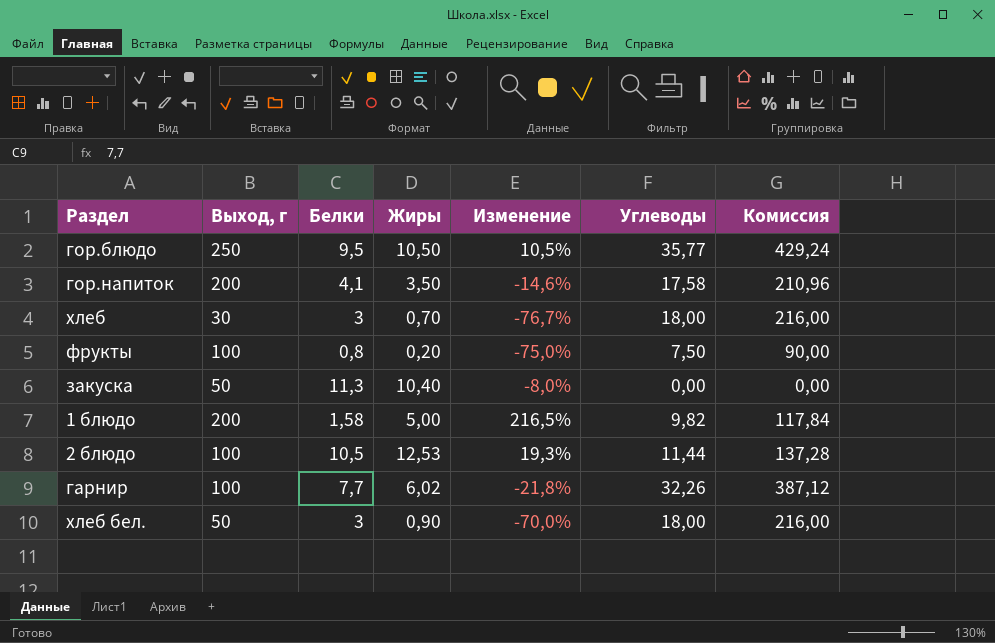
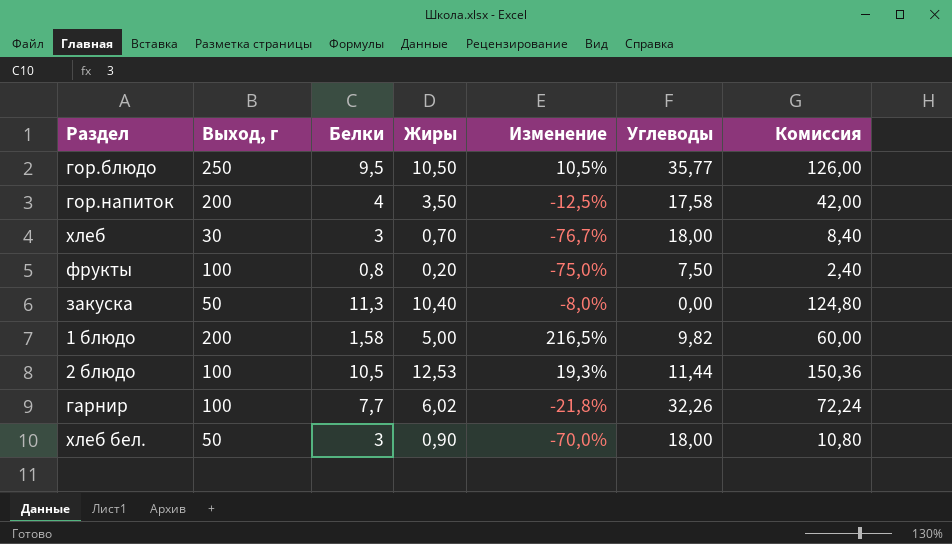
column Комиссия | formula: [Углеводы] * 12 -> [Жиры] * 12
гор.напиток | Белки: 4,1 -> 4
гор.напиток | Изменение: -14,6% -> -12,5%

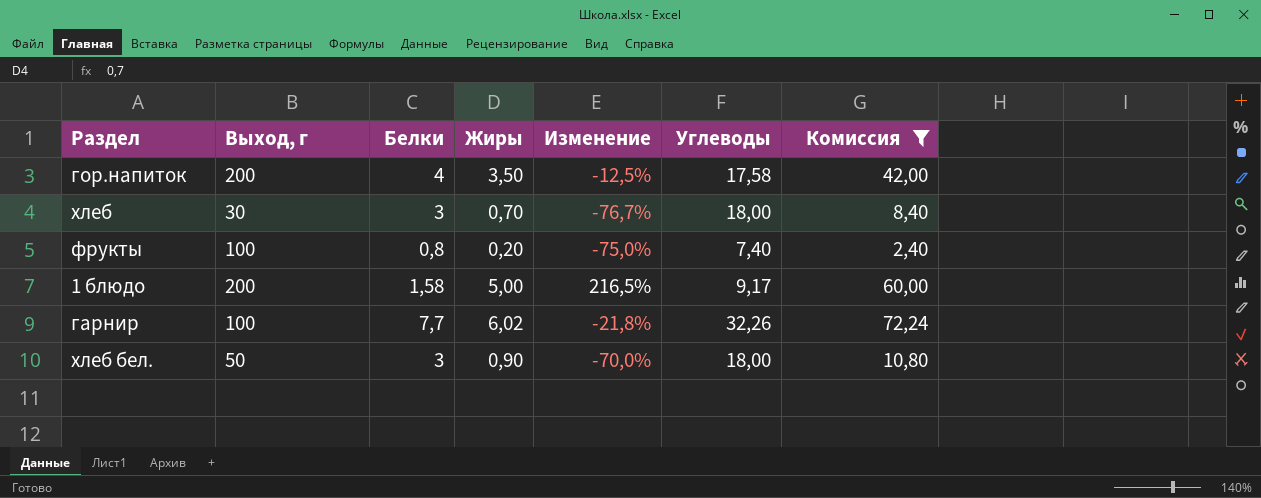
filter: none -> Комиссия <= 72,24
фрукты | Углеводы: 7,50 -> 7,40
1 блюдо | Углеводы: 9,82 -> 9,17

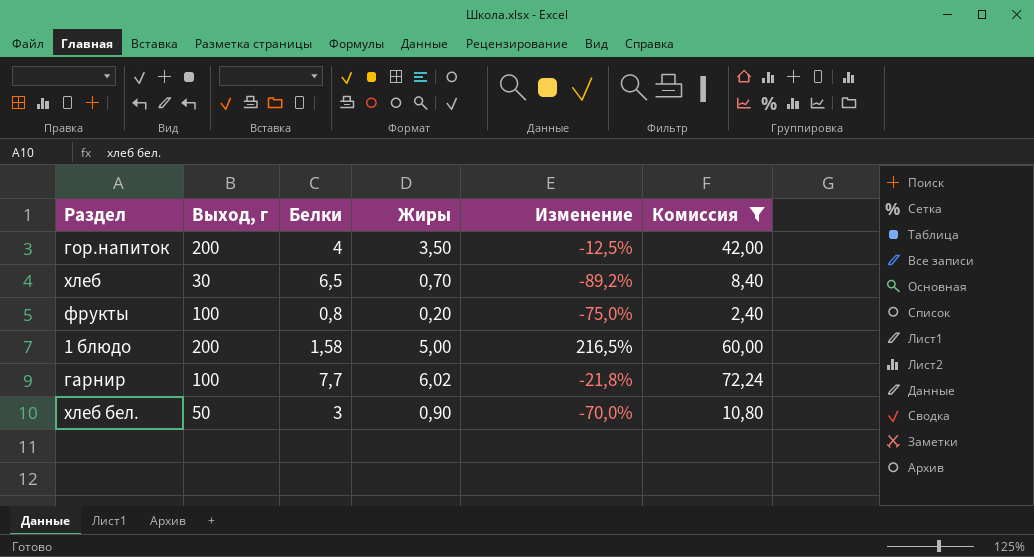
column Углеводы | position: 6 -> none
хлеб | Белки: 3 -> 6,5
хлеб | Изменение: -76,7% -> -89,2%

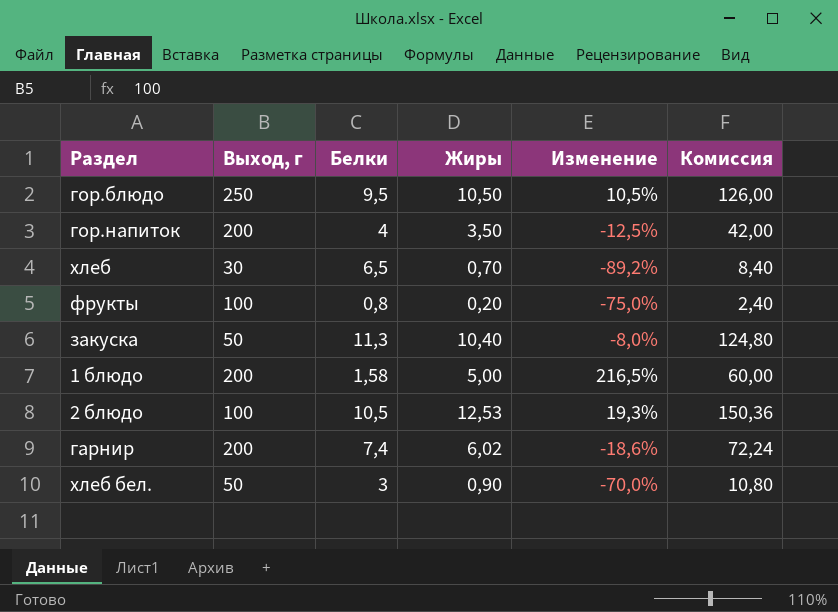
filter: Комиссия <= 72,24 -> none
гарнир | Выход, г: 100 -> 200
гарнир | Белки: 7,7 -> 7,4
гарнир | Изменение: -21,8% -> -18,6%

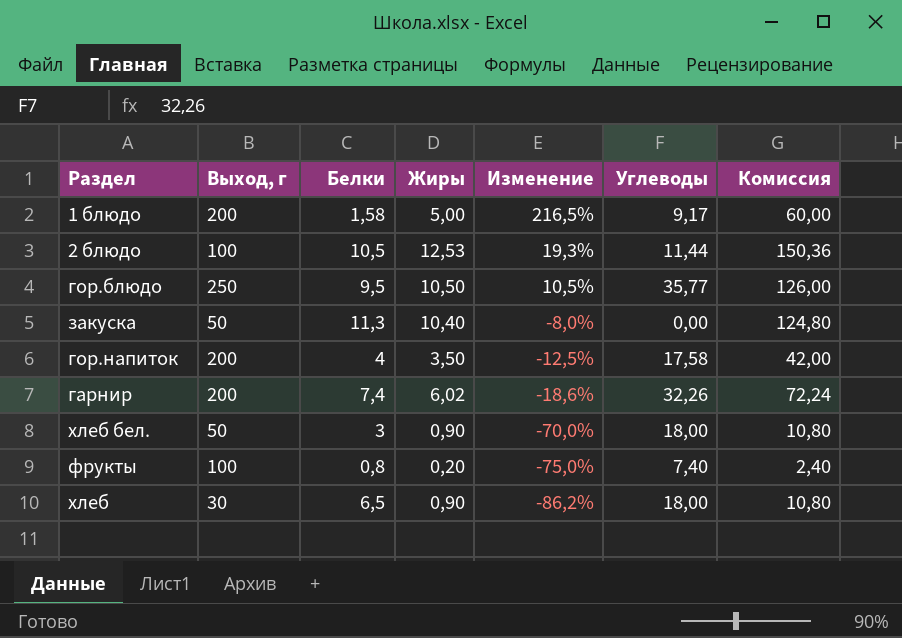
row order: none -> Изменение descending
column Углеводы | position: none -> 6
хлеб | Жиры: 0,70 -> 0,90
хлеб | Изменение: -89,2% -> -86,2%
хлеб | Комиссия: 8,40 -> 10,80

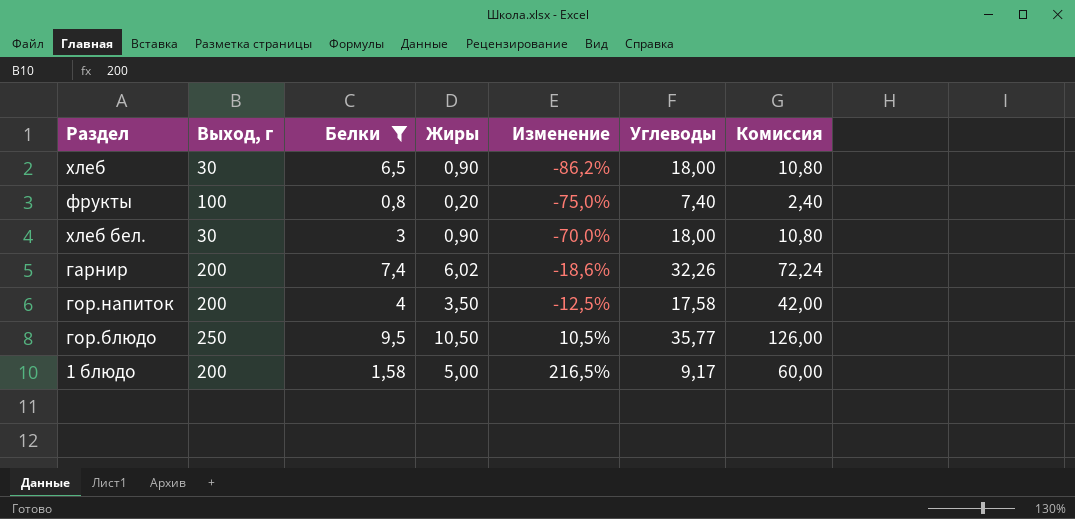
filter: none -> Белки <= 9,5
row order: Изменение descending -> Изменение ascending
хлеб бел. | Выход, г: 50 -> 30

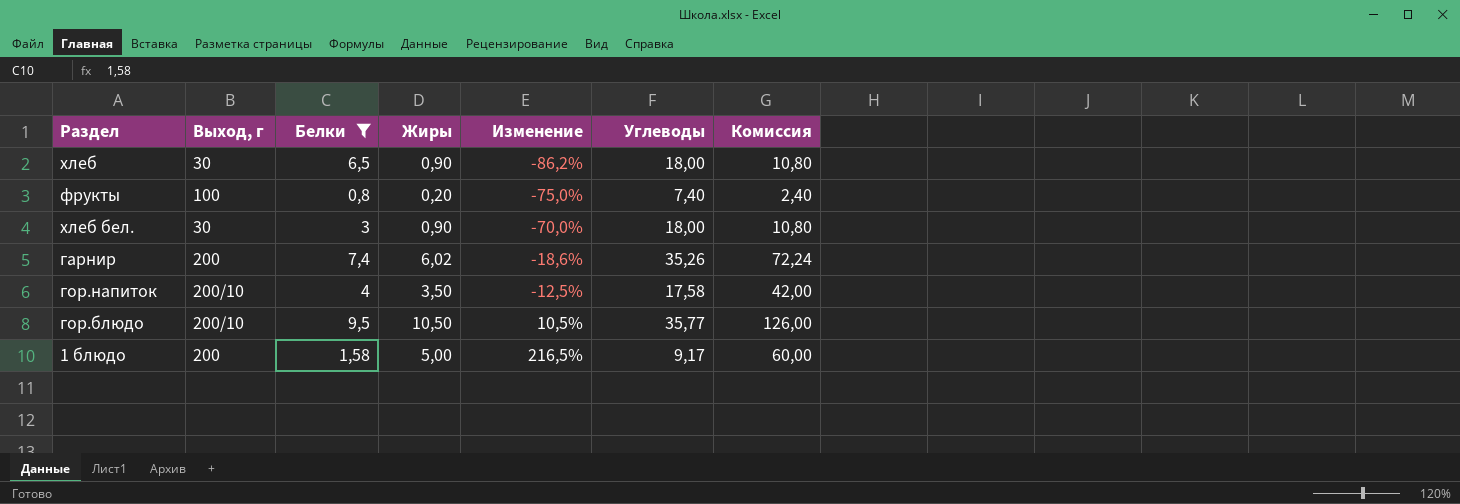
гарнир | Углеводы: 32,26 -> 35,26
гор.напиток | Выход, г: 200 -> 200/10
гор.блюдо | Выход, г: 250 -> 200/10

